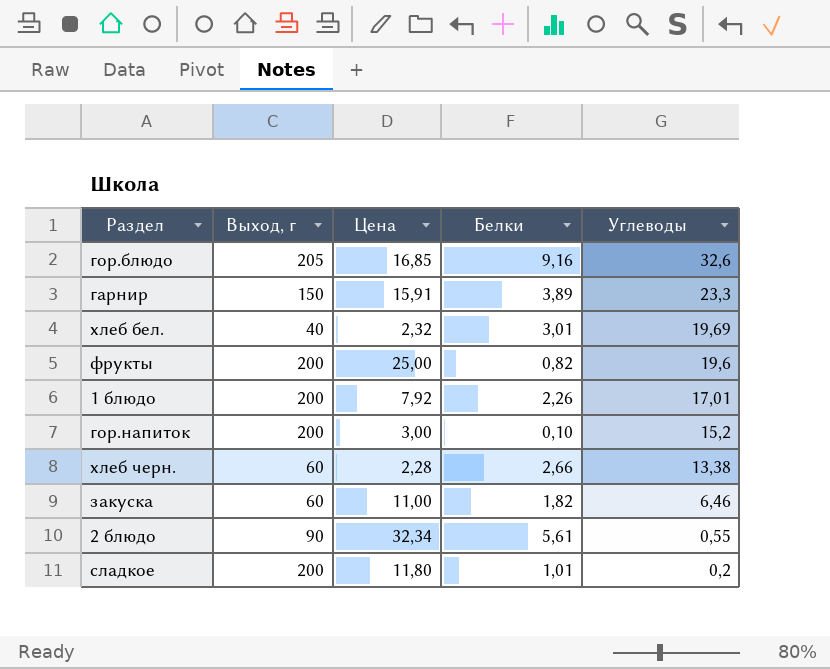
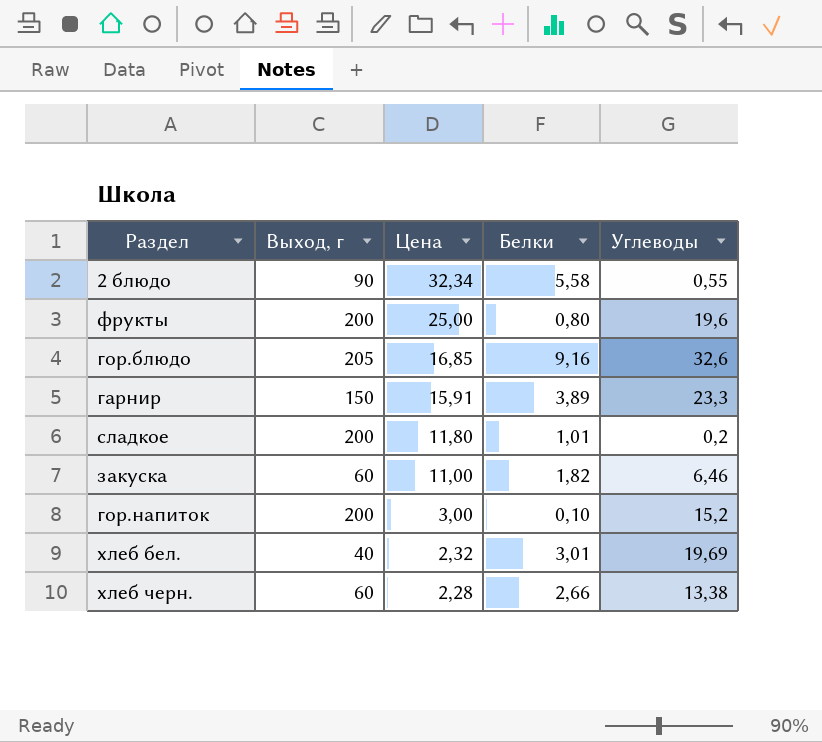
row order: Углеводы descending -> Цена descending
row 1 блюдо: 200 | 7,92 | 2,26 | 17,01 -> none
2 блюдо | Белки: 5,61 -> 5,58
фрукты | Белки: 0,82 -> 0,80

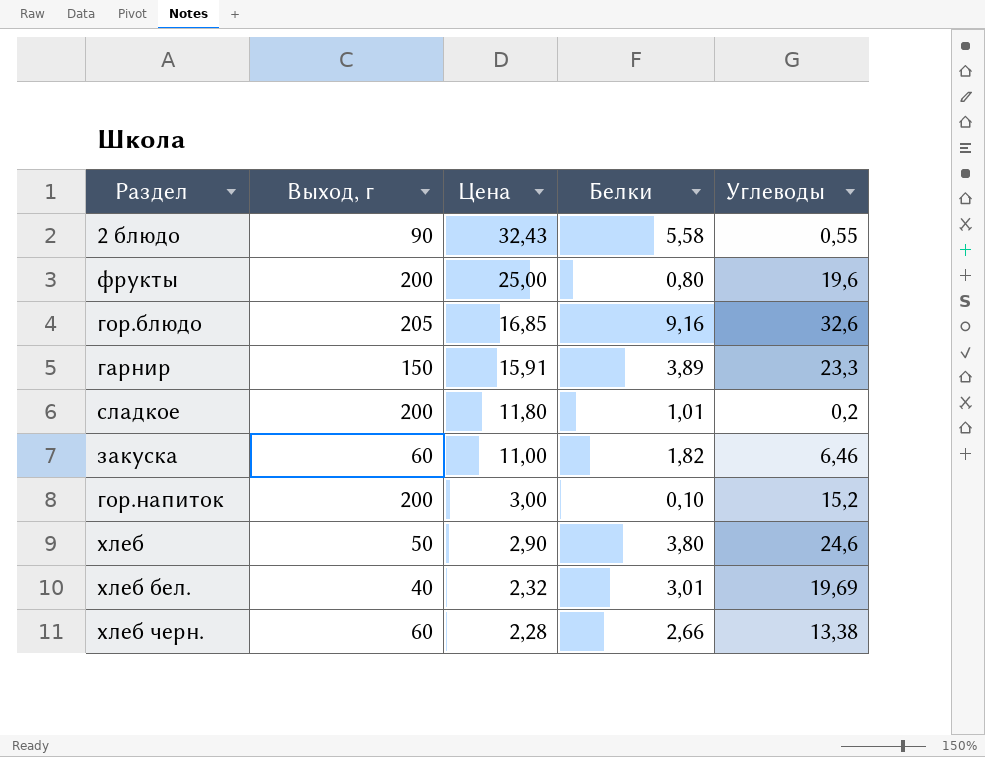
2 блюдо | Цена: 32,34 -> 32,43
row хлеб: none -> 50 | 2,90 | 3,80 | 24,6

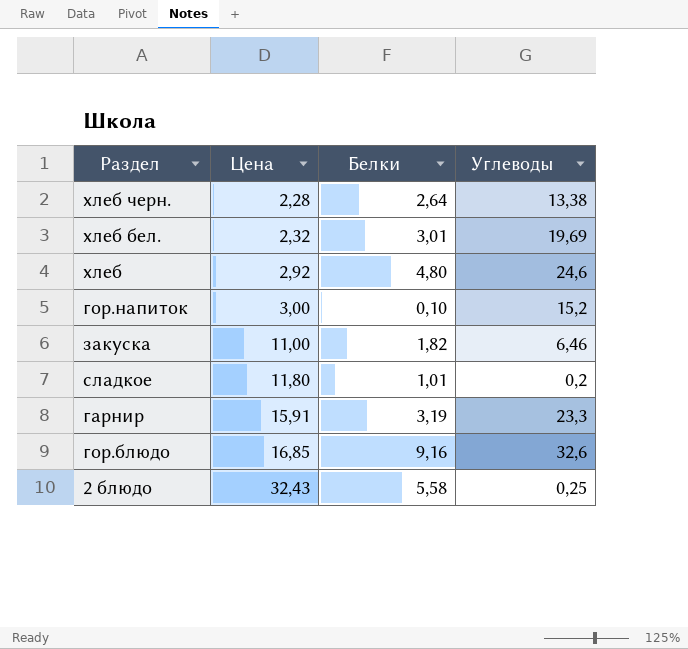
row order: Цена descending -> Цена ascending
column Выход, г | position: 2 -> none
row фрукты: 200 | 25,00 | 0,80 | 19,6 -> none
хлеб черн. | Белки: 2,66 -> 2,64
хлеб | Цена: 2,90 -> 2,92
хлеб | Белки: 3,80 -> 4,80
гарнир | Белки: 3,89 -> 3,19
2 блюдо | Углеводы: 0,55 -> 0,25

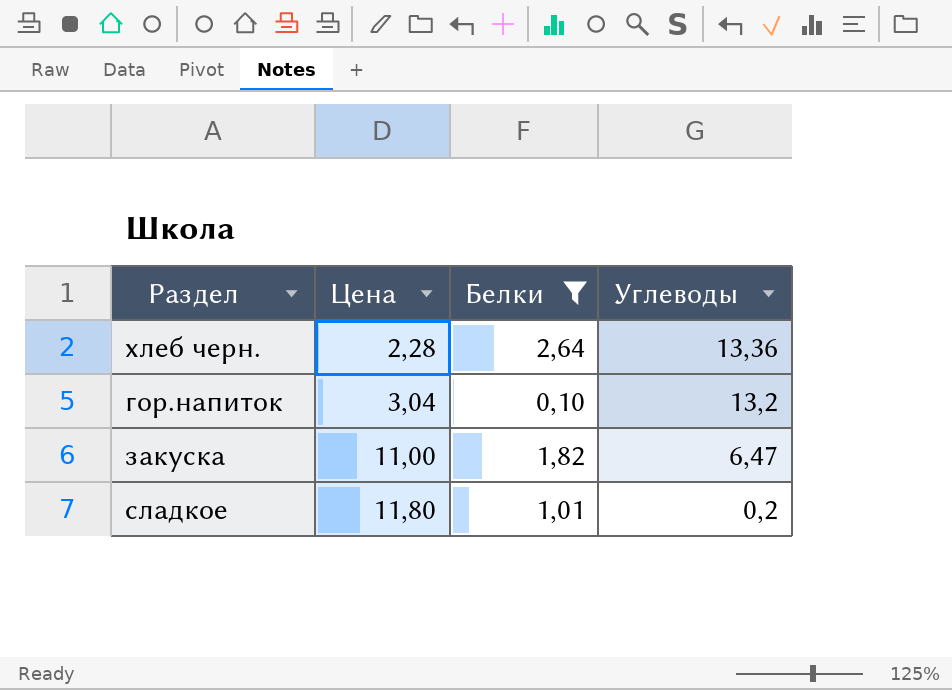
filter: none -> Белки <= 2,64
хлеб черн. | Углеводы: 13,38 -> 13,36
гор.напиток | Цена: 3,00 -> 3,04
гор.напиток | Углеводы: 15,2 -> 13,2
закуска | Углеводы: 6,46 -> 6,47

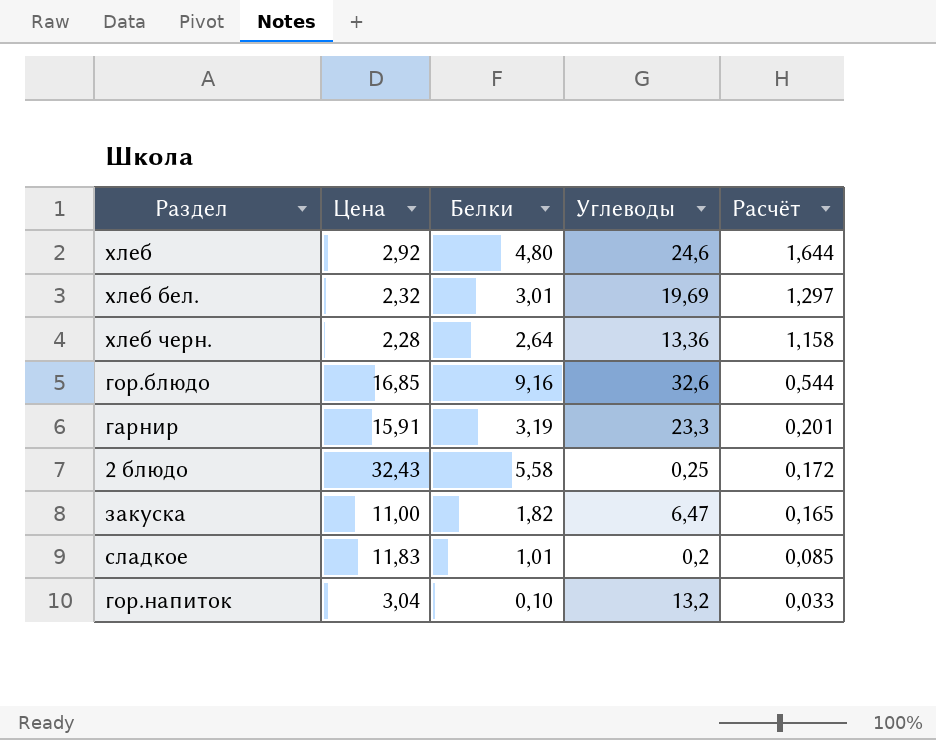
filter: Белки <= 2,64 -> none
row order: Цена ascending -> Расчёт descending
column Расчёт | formula: none -> [Белки] / [Цена]
сладкое | Цена: 11,80 -> 11,83

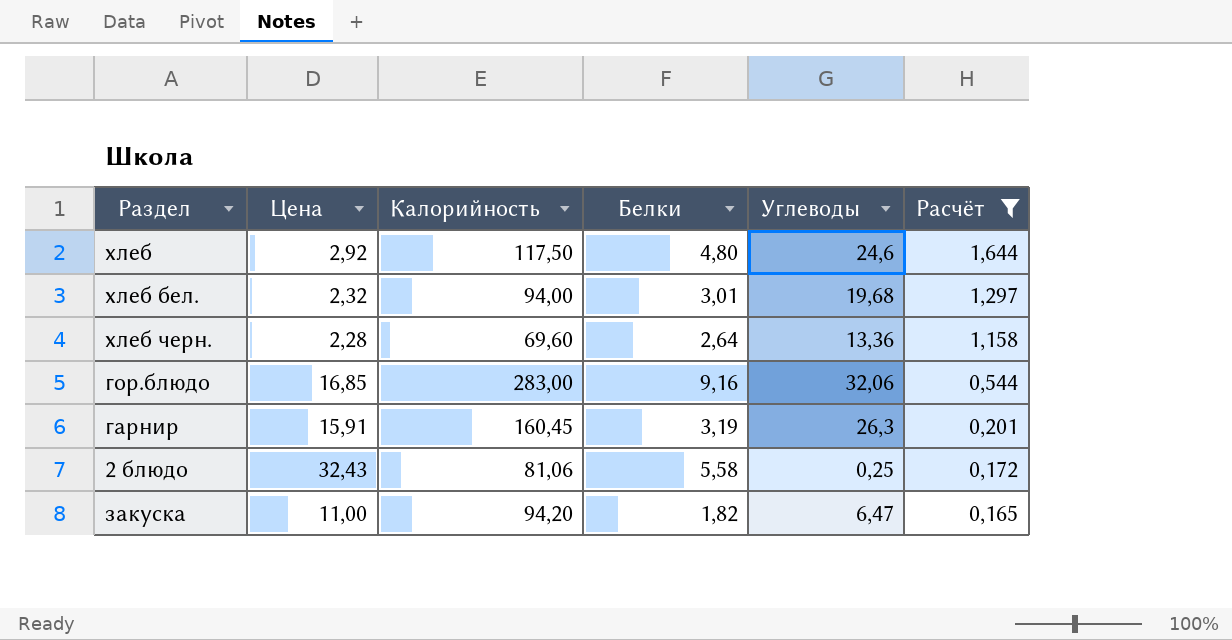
filter: none -> Расчёт >= 0,165
column Калорийность | position: none -> 3
хлеб бел. | Углеводы: 19,69 -> 19,68
гор.блюдо | Углеводы: 32,6 -> 32,06
гарнир | Углеводы: 23,3 -> 26,3

